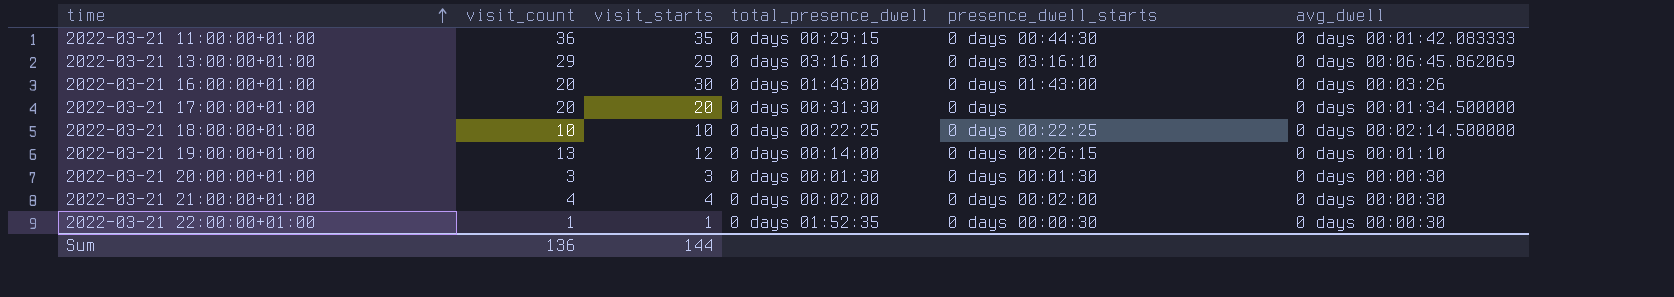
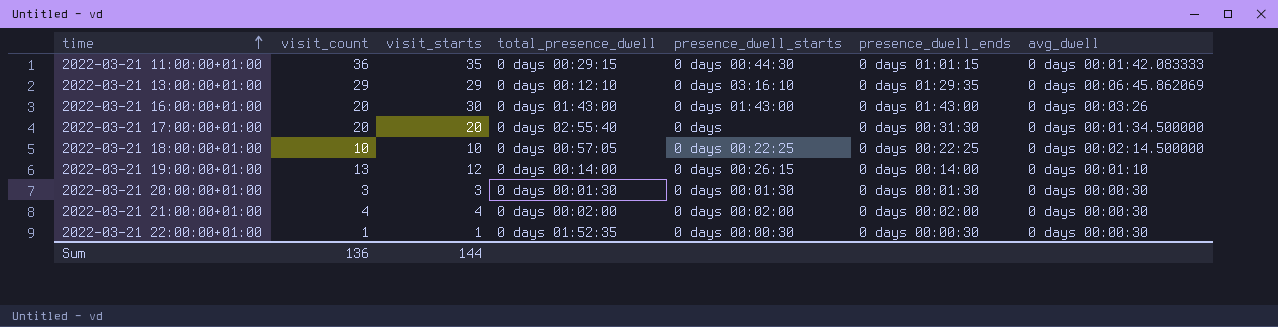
column presence_dwell_ends | position: none -> 6
2022-03-21 13:00:00+01:00 | total_presence_dwell: 0 days 03:16:10 -> 0 days 00:12:10
2022-03-21 17:00:00+01:00 | total_presence_dwell: 0 days 00:31:30 -> 0 days 02:55:40
2022-03-21 18:00:00+01:00 | total_presence_dwell: 0 days 00:22:25 -> 0 days 00:57:05

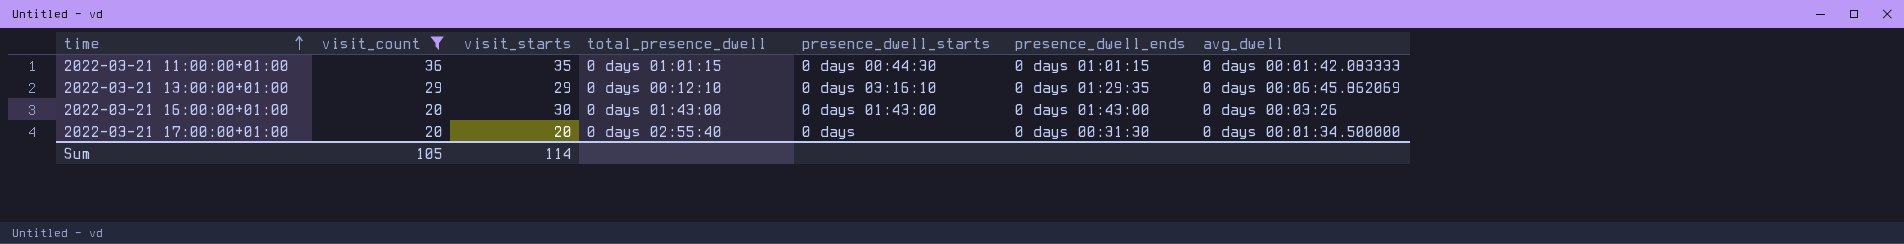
filter: none -> visit_count >= 20
2022-03-21 11:00:00+01:00 | total_presence_dwell: 0 days 00:29:15 -> 0 days 01:01:15
Sum | visit_count: 136 -> 105
Sum | visit_starts: 144 -> 114

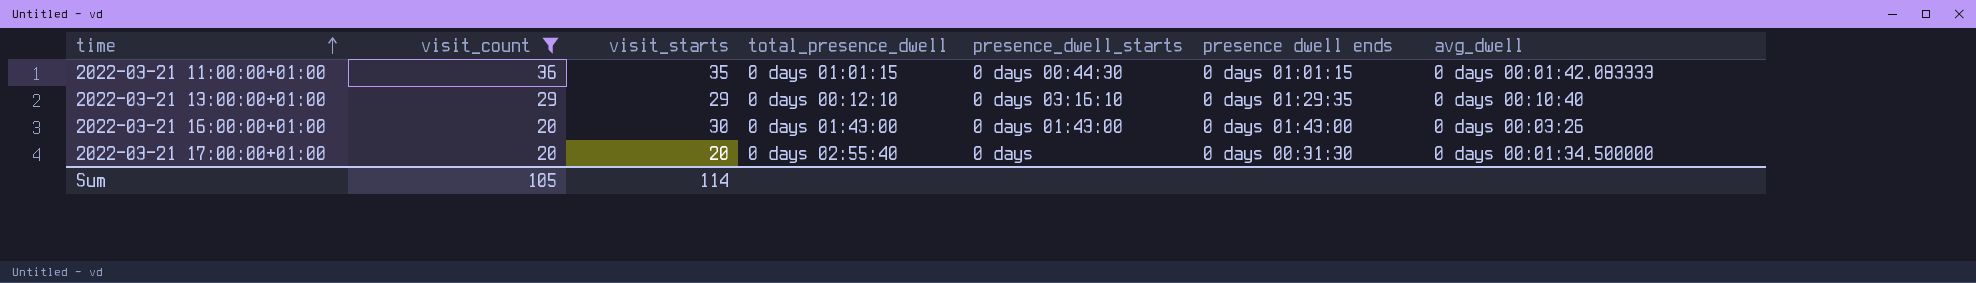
column name: presence_dwell_ends -> presence dwell ends
2022-03-21 13:00:00+01:00 | avg_dwell: 0 days 00:06:45.862069 -> 0 days 00:10:40

